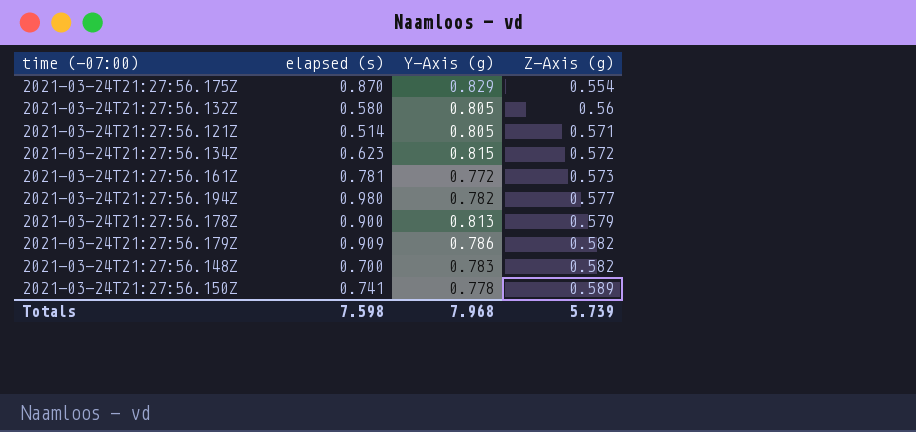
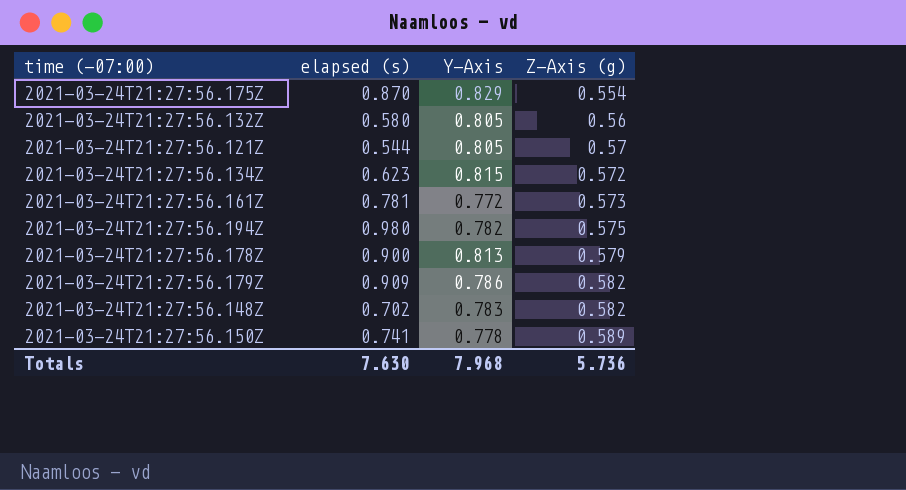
column name: Y-Axis (g) -> Y-Axis
2021-03-24T21:27:56.121Z | elapsed (s): 0.514 -> 0.544
2021-03-24T21:27:56.121Z | Z-Axis (g): 0.571 -> 0.57
2021-03-24T21:27:56.194Z | Z-Axis (g): 0.577 -> 0.575
2021-03-24T21:27:56.148Z | elapsed (s): 0.700 -> 0.702
Totals | elapsed (s): 7.598 -> 7.630
Totals | Z-Axis (g): 5.739 -> 5.736

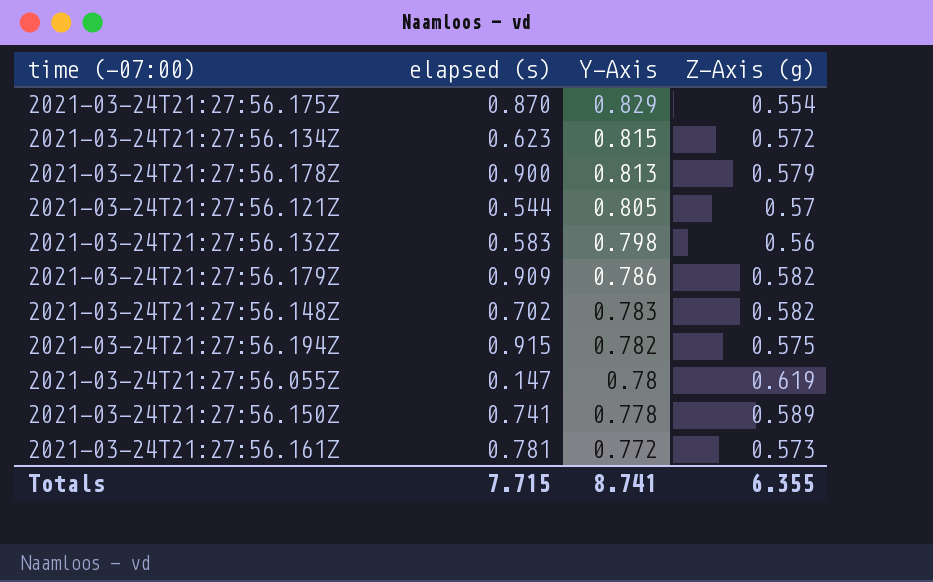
row order: Z-Axis (g) ascending -> Y-Axis descending
2021-03-24T21:27:56.132Z | elapsed (s): 0.580 -> 0.583
2021-03-24T21:27:56.132Z | Y-Axis: 0.805 -> 0.798
2021-03-24T21:27:56.194Z | elapsed (s): 0.980 -> 0.915
row 2021-03-24T21:27:56.055Z: none -> 0.147 | 0.78 | 0.619
Totals | elapsed (s): 7.630 -> 7.715
Totals | Y-Axis: 7.968 -> 8.741
Totals | Z-Axis (g): 5.736 -> 6.355

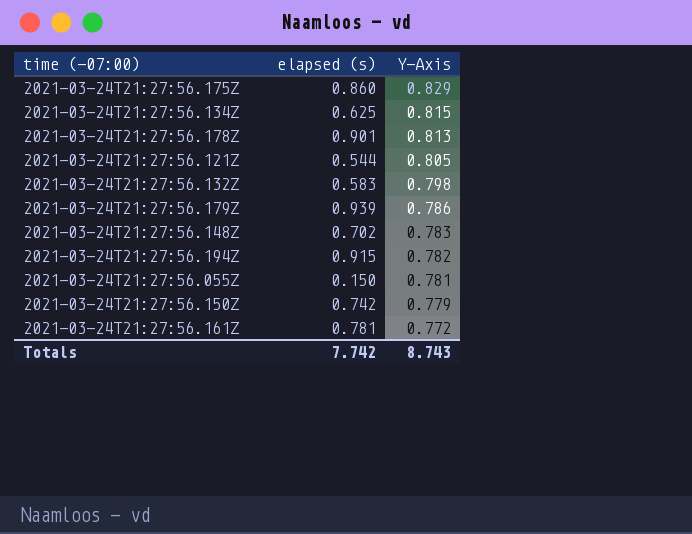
column Z-Axis (g) | position: 4 -> none
2021-03-24T21:27:56.175Z | elapsed (s): 0.870 -> 0.860
2021-03-24T21:27:56.134Z | elapsed (s): 0.623 -> 0.625
2021-03-24T21:27:56.178Z | elapsed (s): 0.900 -> 0.901
2021-03-24T21:27:56.179Z | elapsed (s): 0.909 -> 0.939
2021-03-24T21:27:56.055Z | elapsed (s): 0.147 -> 0.150
2021-03-24T21:27:56.055Z | Y-Axis: 0.78 -> 0.781
2021-03-24T21:27:56.150Z | elapsed (s): 0.741 -> 0.742
2021-03-24T21:27:56.150Z | Y-Axis: 0.778 -> 0.779
Totals | elapsed (s): 7.715 -> 7.742
Totals | Y-Axis: 8.741 -> 8.743

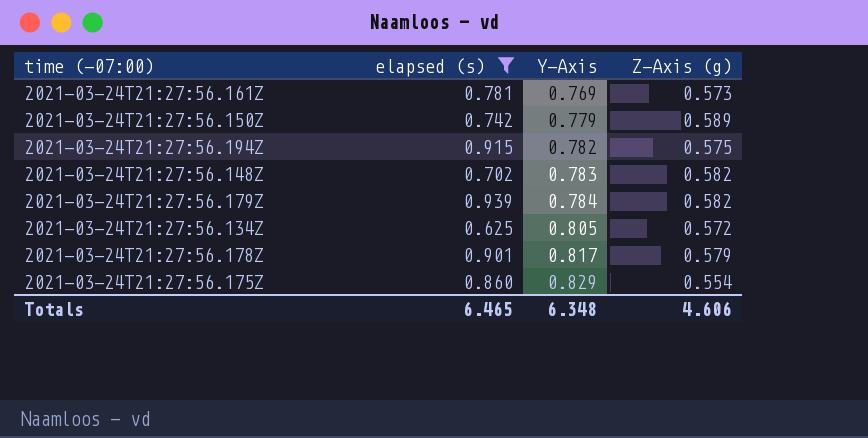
filter: none -> elapsed (s) >= 0.625
row order: Y-Axis descending -> Y-Axis ascending
column Z-Axis (g) | position: none -> 4
2021-03-24T21:27:56.161Z | Y-Axis: 0.772 -> 0.769
2021-03-24T21:27:56.179Z | Y-Axis: 0.786 -> 0.784
2021-03-24T21:27:56.134Z | Y-Axis: 0.815 -> 0.805
2021-03-24T21:27:56.178Z | Y-Axis: 0.813 -> 0.817
Totals | elapsed (s): 7.742 -> 6.465
Totals | Y-Axis: 8.743 -> 6.348

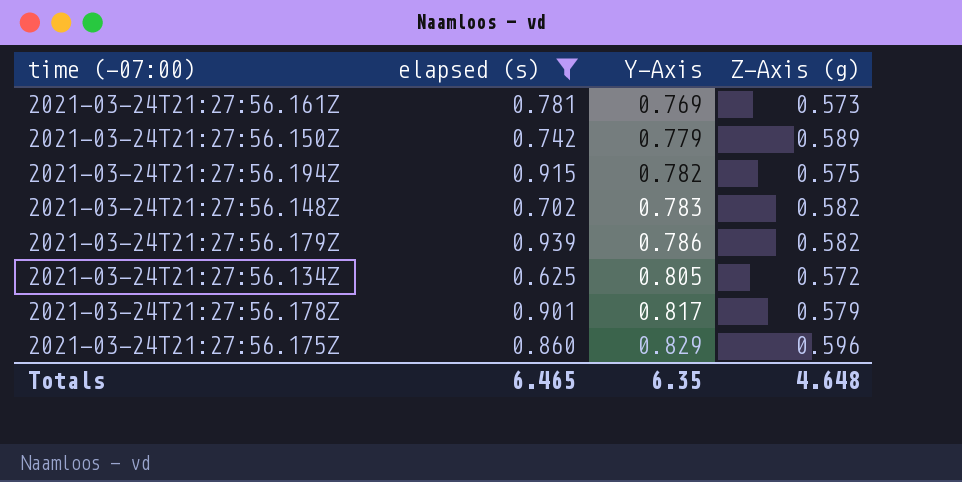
2021-03-24T21:27:56.179Z | Y-Axis: 0.784 -> 0.786
2021-03-24T21:27:56.175Z | Z-Axis (g): 0.554 -> 0.596
Totals | Y-Axis: 6.348 -> 6.35
Totals | Z-Axis (g): 4.606 -> 4.648

